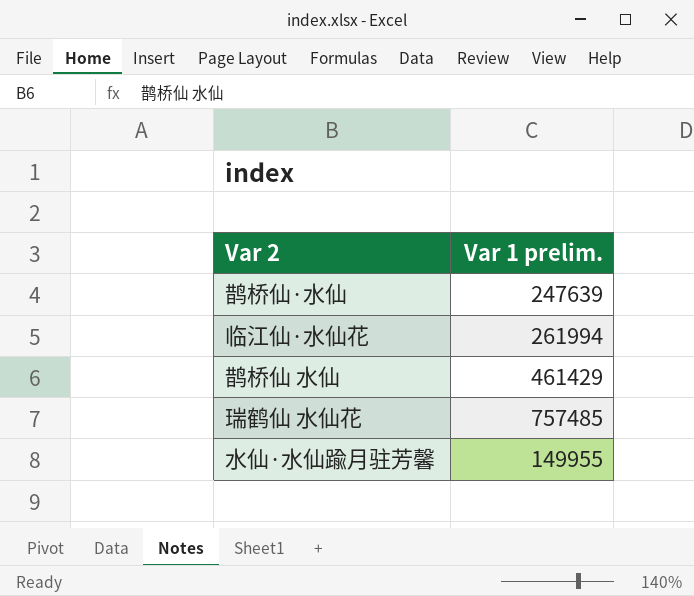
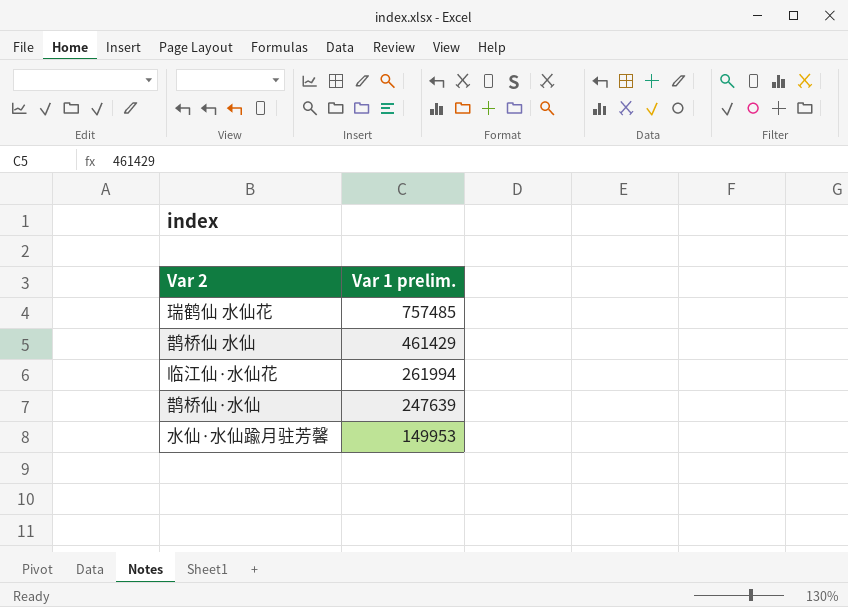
row order: none -> Var 1 prelim. descending
水仙·水仙踰月驻芳馨 | Var 1 prelim.: 149955 -> 149953

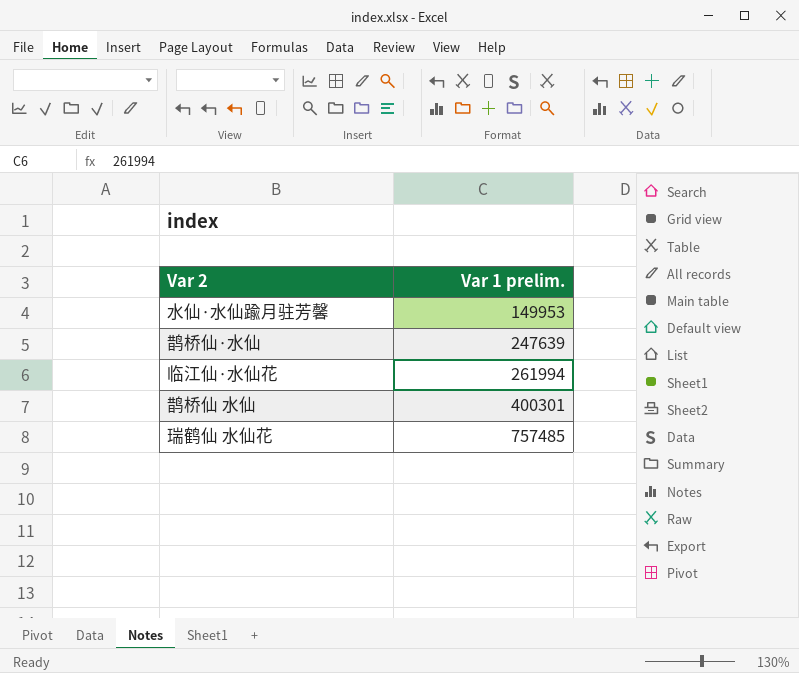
row order: Var 1 prelim. descending -> Var 1 prelim. ascending
鹊桥仙 水仙 | Var 1 prelim.: 461429 -> 400301

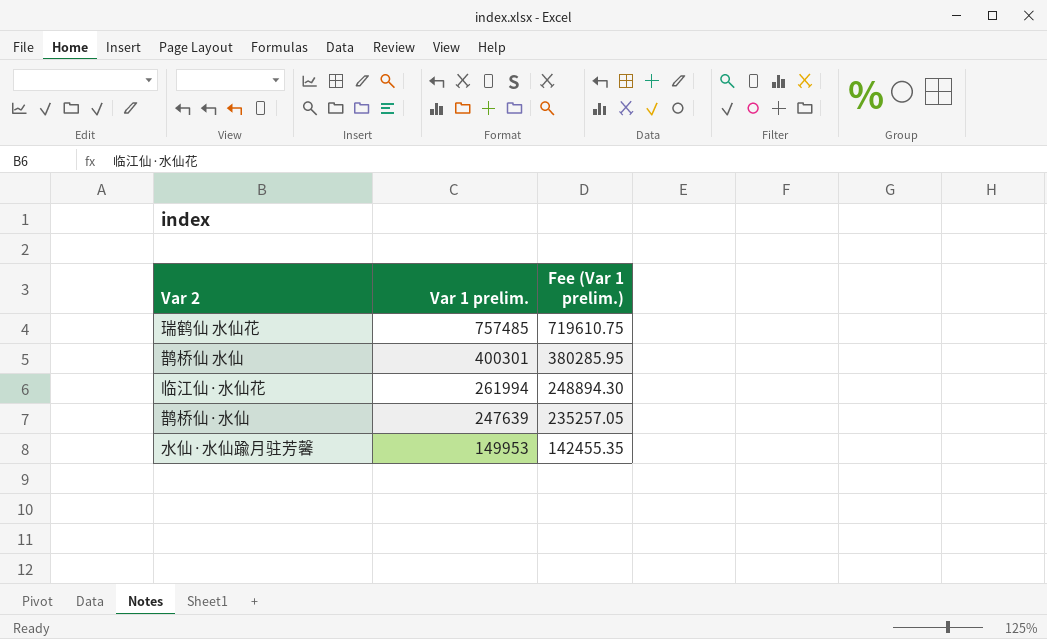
row order: Var 1 prelim. ascending -> Var 1 prelim. descending
column Fee (Var 1 prelim.) | formula: none -> [Var 1 prelim.] * 0.95

